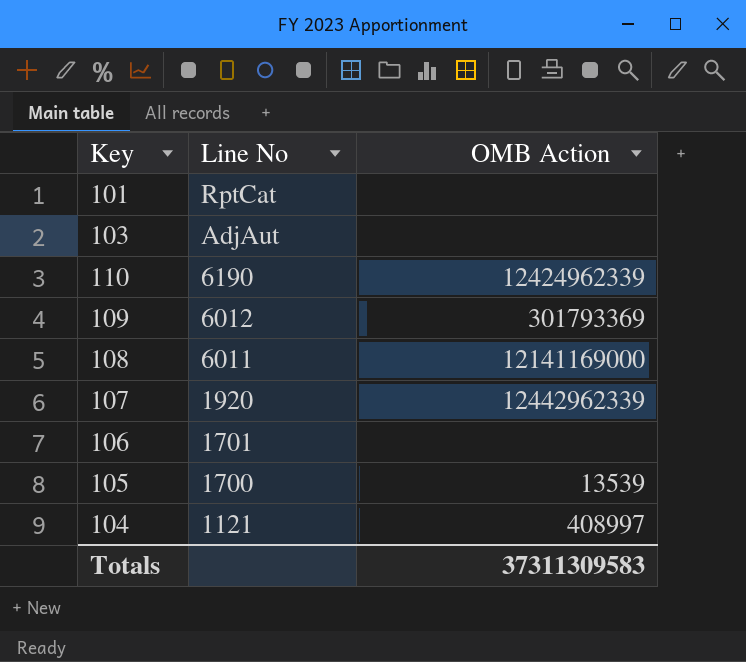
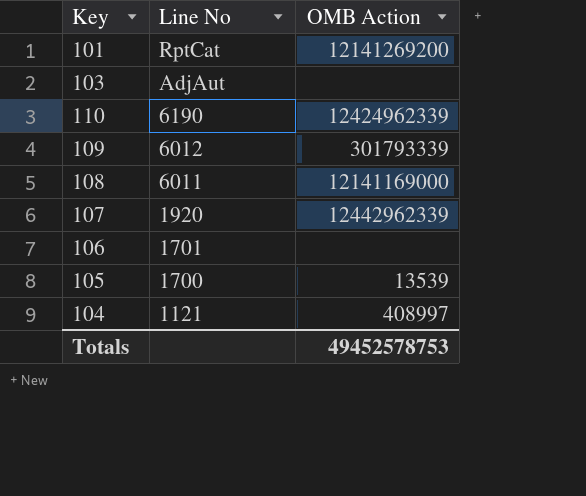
101 | OMB Action: none -> 12141269200
109 | OMB Action: 301793369 -> 301793339
Totals | OMB Action: 37311309583 -> 49452578753

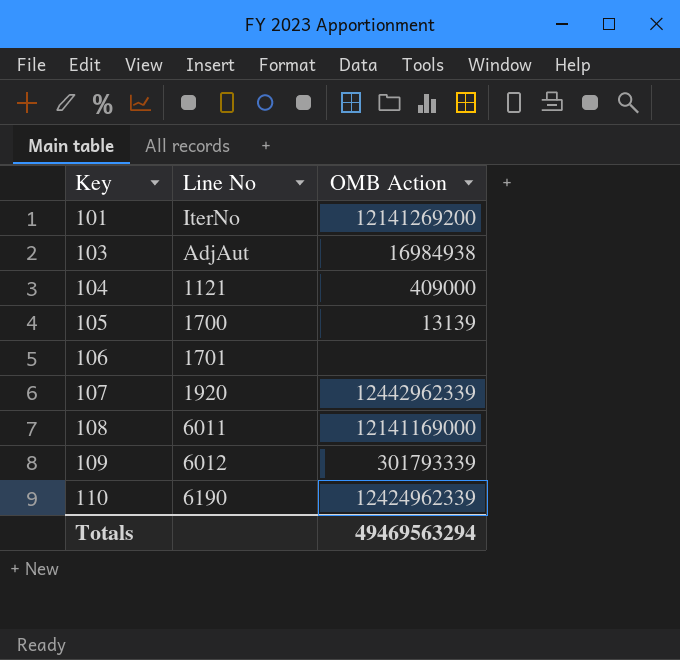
row order: Line No descending -> Key ascending
101 | Line No: RptCat -> IterNo
103 | OMB Action: none -> 16984938
104 | OMB Action: 408997 -> 409000
105 | OMB Action: 13539 -> 13139
Totals | OMB Action: 49452578753 -> 49469563294

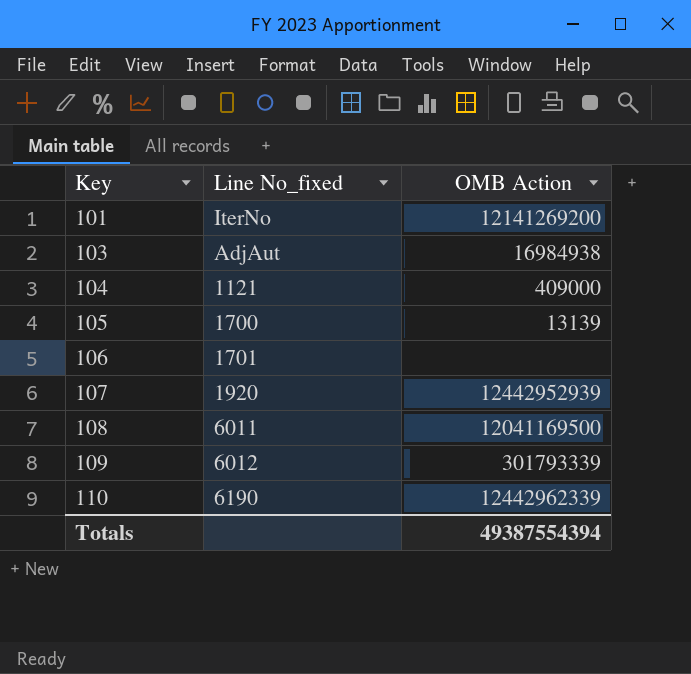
column name: Line No -> Line No_fixed
107 | OMB Action: 12442962339 -> 12442952939
108 | OMB Action: 12141169000 -> 12041169500
110 | OMB Action: 12424962339 -> 12442962339
Totals | OMB Action: 49469563294 -> 49387554394

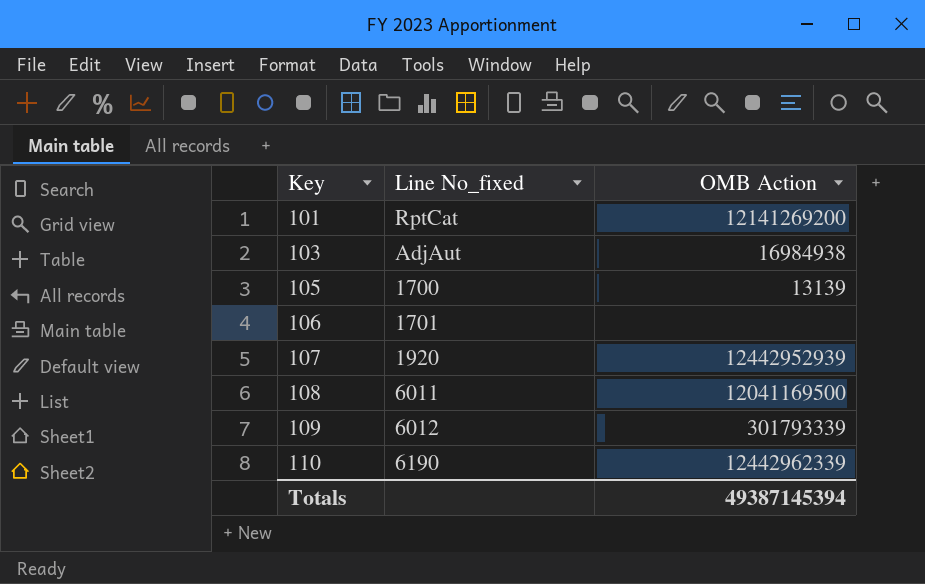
row 104: 1121 | 409000 -> none
101 | Line No_fixed: IterNo -> RptCat
Totals | OMB Action: 49387554394 -> 49387145394

